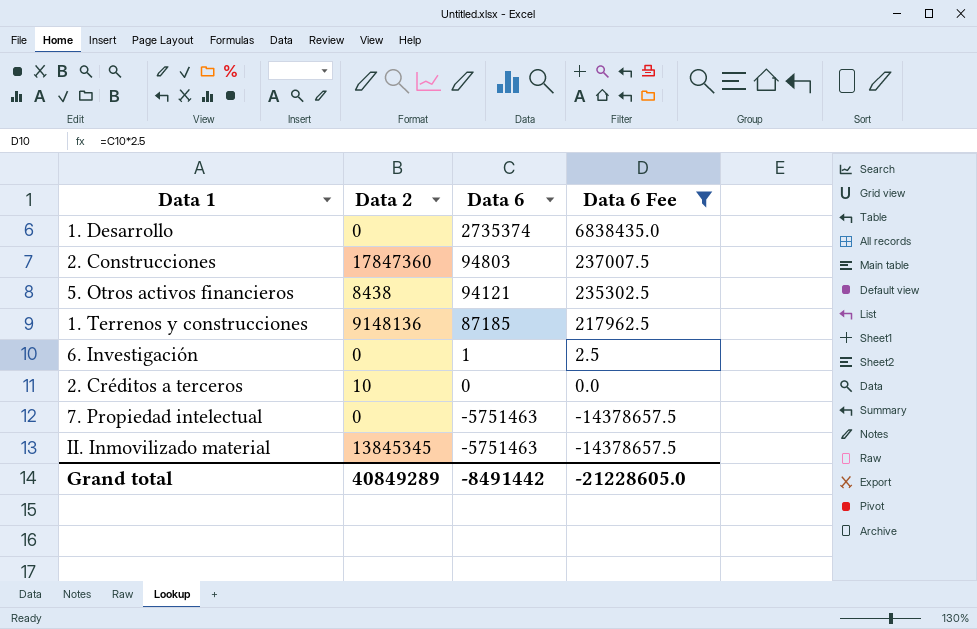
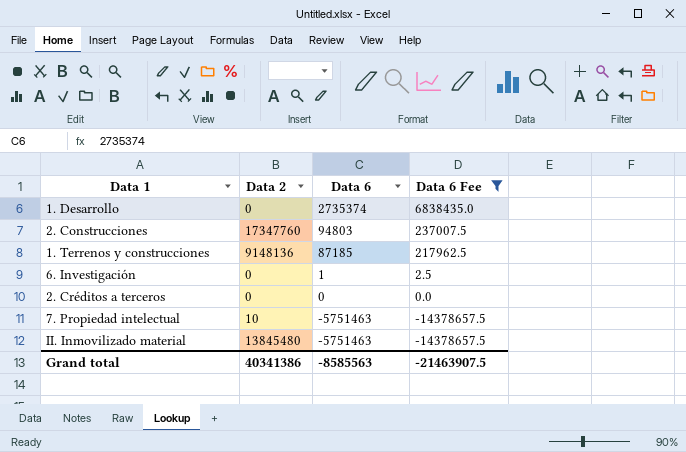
row 5. Otros activos financieros: 8438 | 94121 | 235302.5 -> none
2. Construcciones | Data 2: 17847360 -> 17347760
2. Créditos a terceros | Data 2: 10 -> 0
7. Propiedad intelectual | Data 2: 0 -> 10
II. Inmovilizado material | Data 2: 13845345 -> 13845480
Grand total | Data 2: 40849289 -> 40341386
Grand total | Data 6: -8491442 -> -8585563
Grand total | Data 6 Fee: -21228605.0 -> -21463907.5

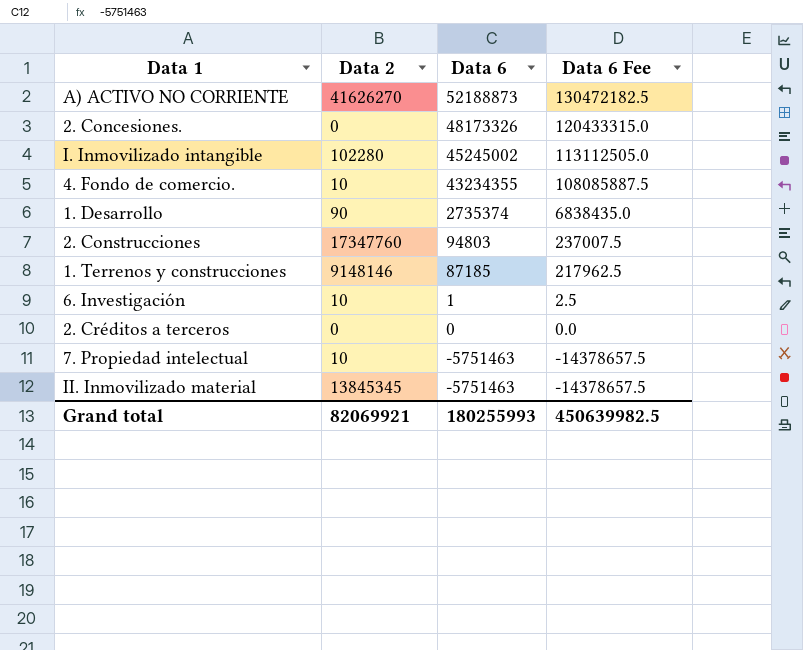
filter: Data 6 Fee <= 6838435.0 -> none
1. Desarrollo | Data 2: 0 -> 90
1. Terrenos y construcciones | Data 2: 9148136 -> 9148146
6. Investigación | Data 2: 0 -> 10
II. Inmovilizado material | Data 2: 13845480 -> 13845345
Grand total | Data 2: 40341386 -> 82069921
Grand total | Data 6: -8585563 -> 180255993
Grand total | Data 6 Fee: -21463907.5 -> 450639982.5

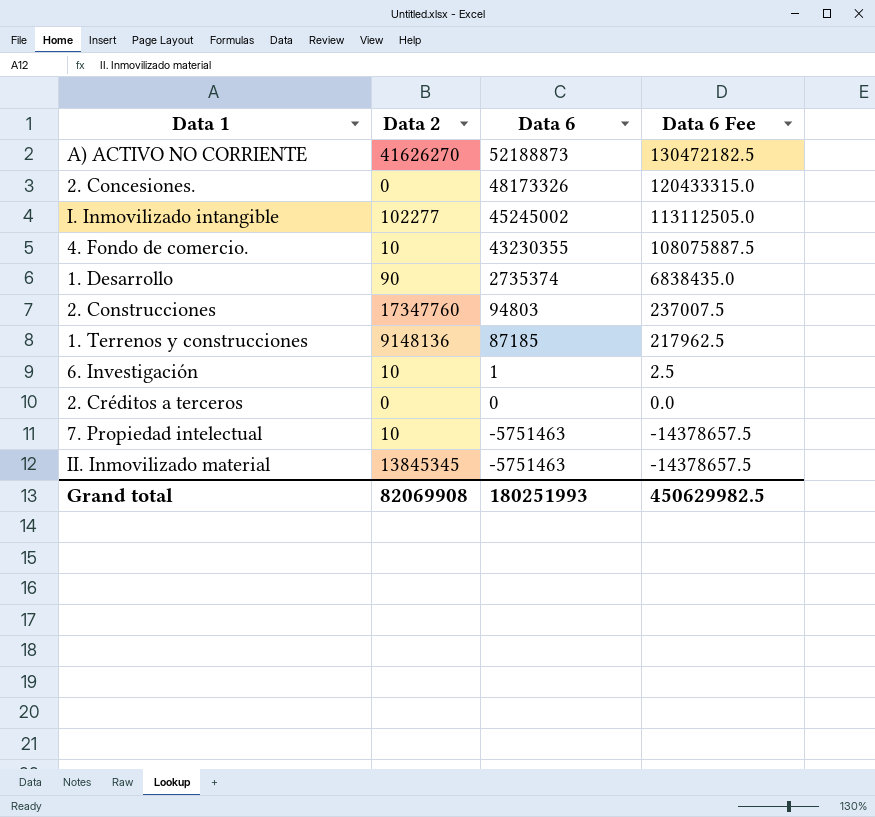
I. Inmovilizado intangible | Data 2: 102280 -> 102277
4. Fondo de comercio. | Data 6: 43234355 -> 43230355
4. Fondo de comercio. | Data 6 Fee: 108085887.5 -> 108075887.5
1. Terrenos y construcciones | Data 2: 9148146 -> 9148136
Grand total | Data 2: 82069921 -> 82069908
Grand total | Data 6: 180255993 -> 180251993
Grand total | Data 6 Fee: 450639982.5 -> 450629982.5

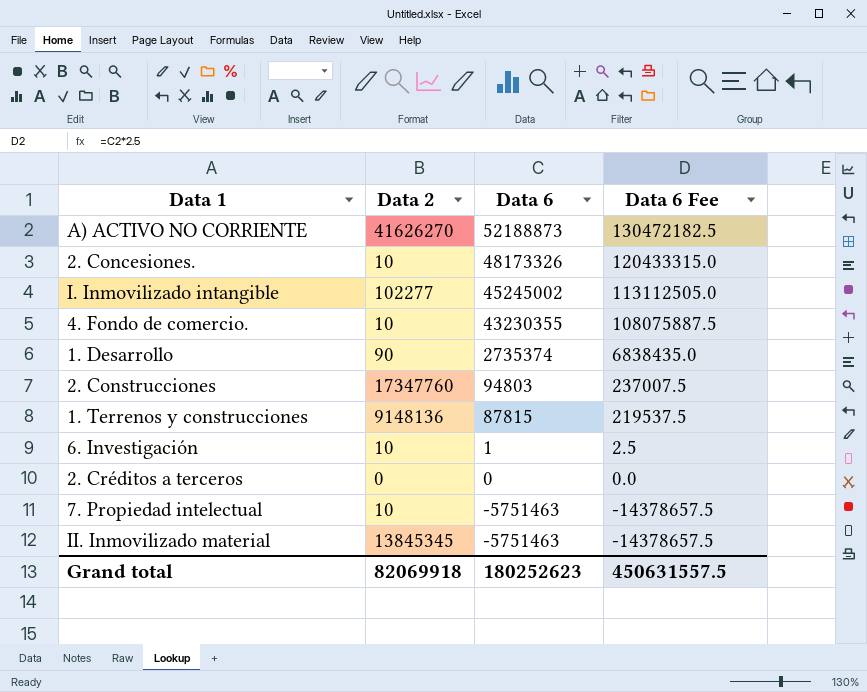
2. Concesiones. | Data 2: 0 -> 10
1. Terrenos y construcciones | Data 6: 87185 -> 87815
1. Terrenos y construcciones | Data 6 Fee: 217962.5 -> 219537.5
Grand total | Data 2: 82069908 -> 82069918
Grand total | Data 6: 180251993 -> 180252623
Grand total | Data 6 Fee: 450629982.5 -> 450631557.5

